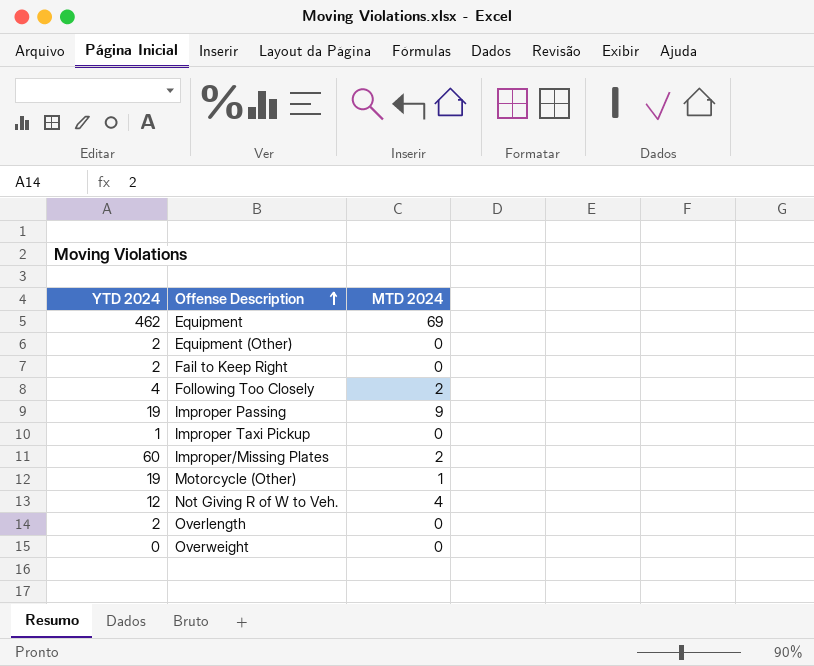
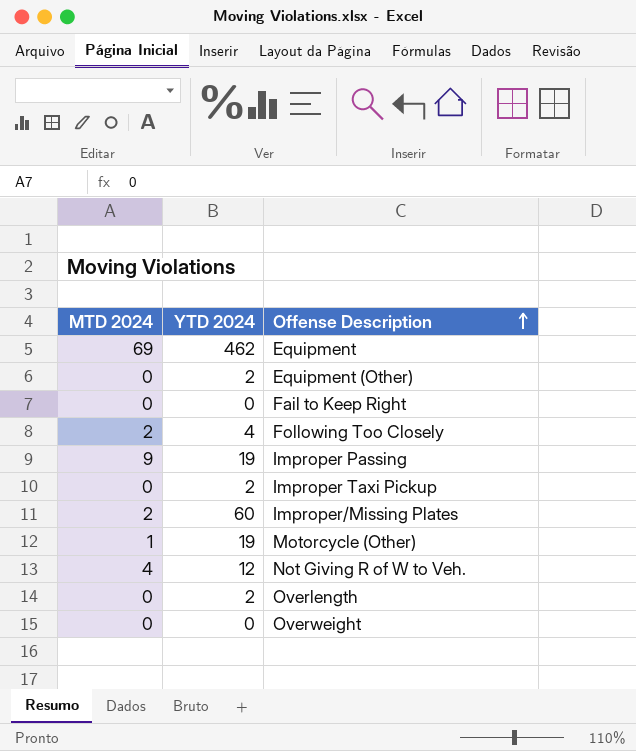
column MTD 2024 | position: 3 -> 1
Fail to Keep Right | YTD 2024: 2 -> 0
Improper Taxi Pickup | YTD 2024: 1 -> 2

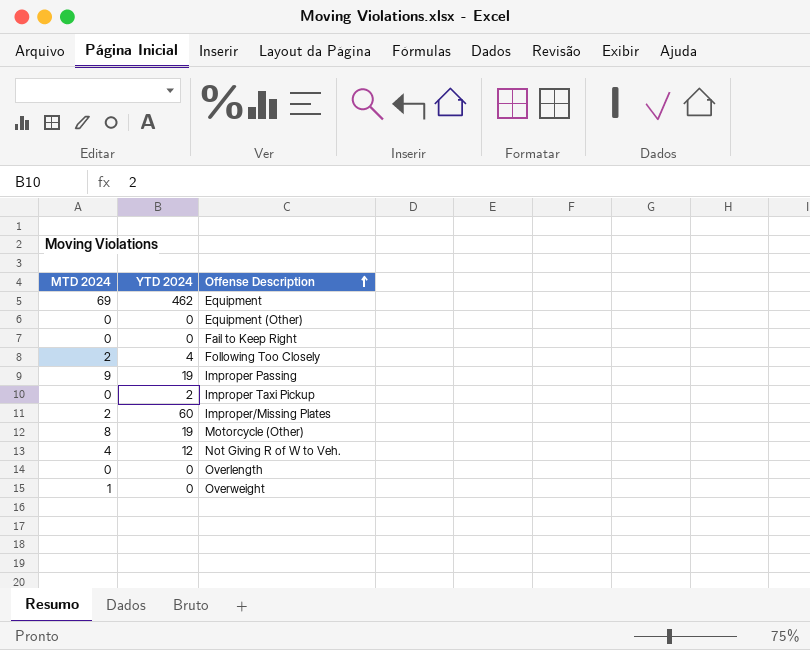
Equipment (Other) | YTD 2024: 2 -> 0
Motorcycle (Other) | MTD 2024: 1 -> 8
Overlength | YTD 2024: 2 -> 0
Overweight | MTD 2024: 0 -> 1

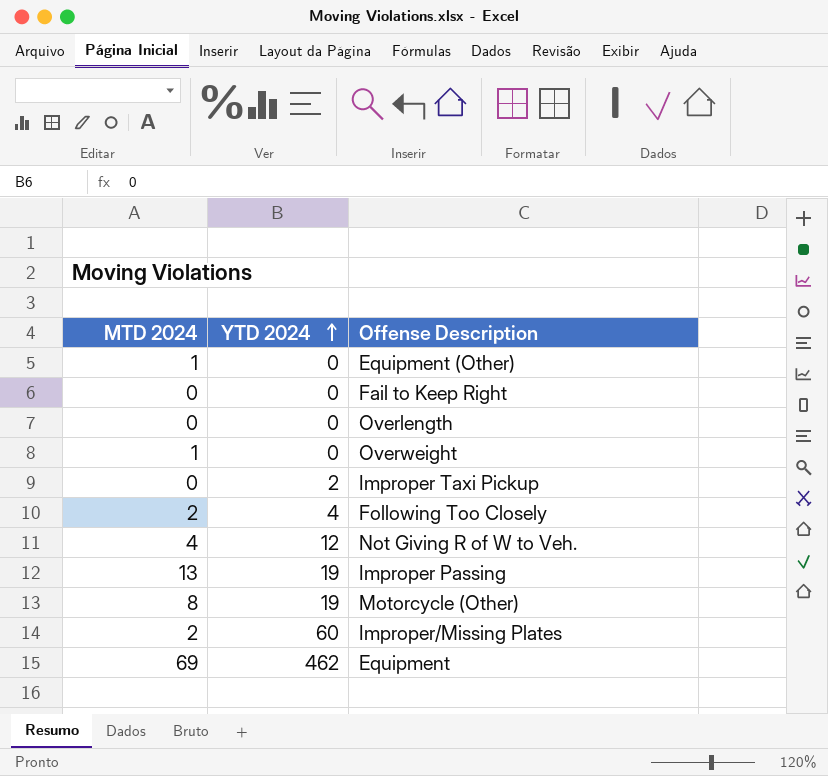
row order: Offense Description ascending -> YTD 2024 ascending
Equipment (Other) | MTD 2024: 0 -> 1
Improper Passing | MTD 2024: 9 -> 13

